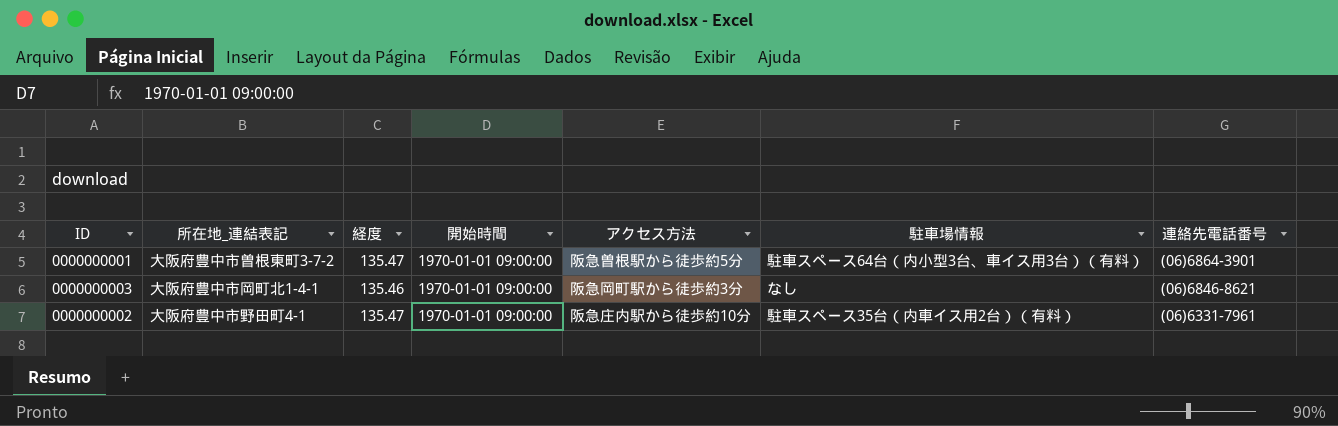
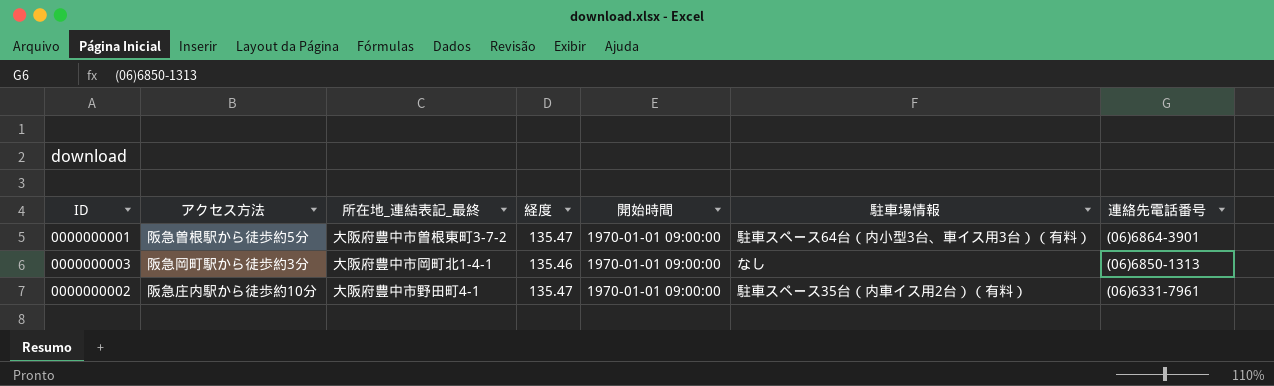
column アクセス方法 | position: 5 -> 2
column name: 所在地_連結表記 -> 所在地_連結表記_最終
0000000003 | 連絡先電話番号: (06)6846-8621 -> (06)6850-1313

